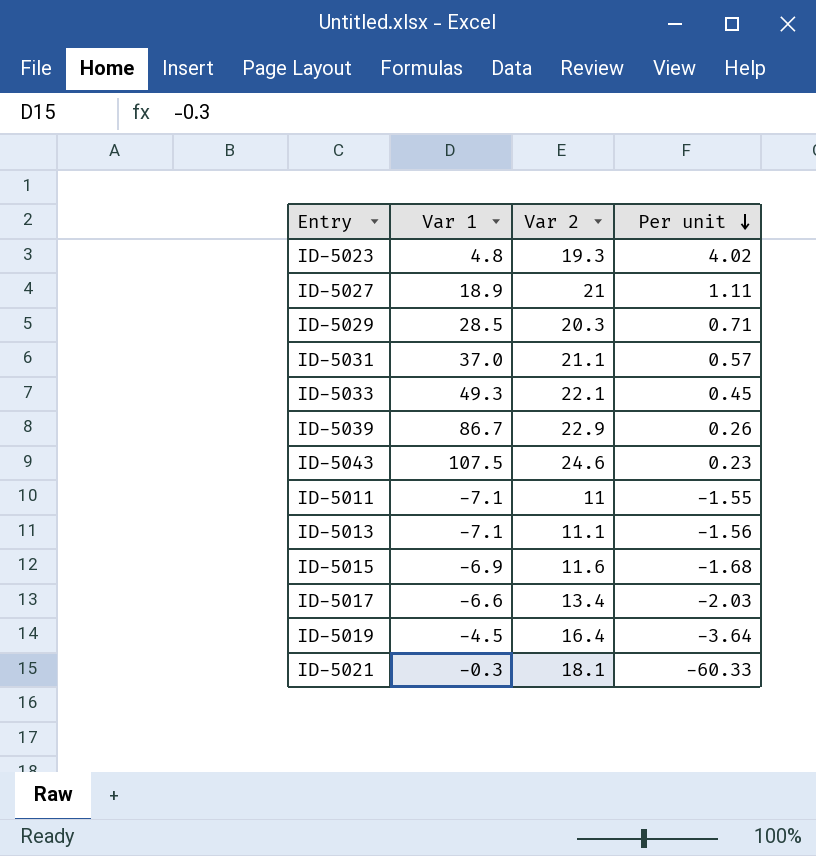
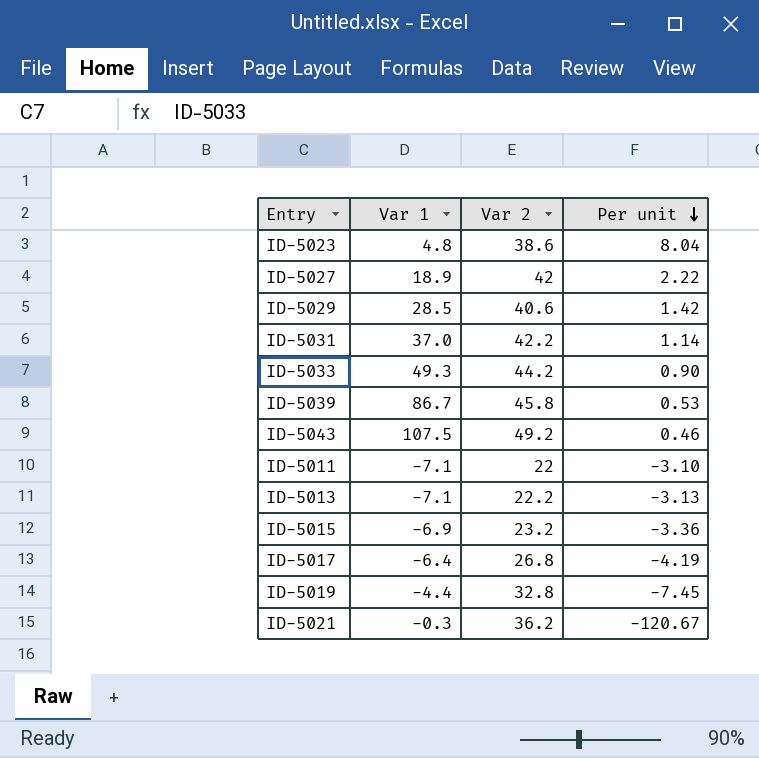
ID-5023 | Var 2: 19.3 -> 38.6
ID-5023 | Per unit: 4.02 -> 8.04
ID-5027 | Var 2: 21 -> 42
ID-5027 | Per unit: 1.11 -> 2.22
ID-5029 | Var 2: 20.3 -> 40.6
ID-5029 | Per unit: 0.71 -> 1.42
ID-5031 | Var 2: 21.1 -> 42.2
ID-5031 | Per unit: 0.57 -> 1.14
ID-5033 | Var 2: 22.1 -> 44.2
ID-5033 | Per unit: 0.45 -> 0.90
ID-5039 | Var 2: 22.9 -> 45.8
ID-5039 | Per unit: 0.26 -> 0.53
ID-5043 | Var 2: 24.6 -> 49.2
ID-5043 | Per unit: 0.23 -> 0.46
ID-5011 | Var 2: 11 -> 22
ID-5011 | Per unit: -1.55 -> -3.10
ID-5013 | Var 2: 11.1 -> 22.2
ID-5013 | Per unit: -1.56 -> -3.13
ID-5015 | Var 2: 11.6 -> 23.2
ID-5015 | Per unit: -1.68 -> -3.36
ID-5017 | Var 1: -6.6 -> -6.4
ID-5017 | Var 2: 13.4 -> 26.8
ID-5017 | Per unit: -2.03 -> -4.19
ID-5019 | Var 1: -4.5 -> -4.4
ID-5019 | Var 2: 16.4 -> 32.8
ID-5019 | Per unit: -3.64 -> -7.45
ID-5021 | Var 2: 18.1 -> 36.2
ID-5021 | Per unit: -60.33 -> -120.67

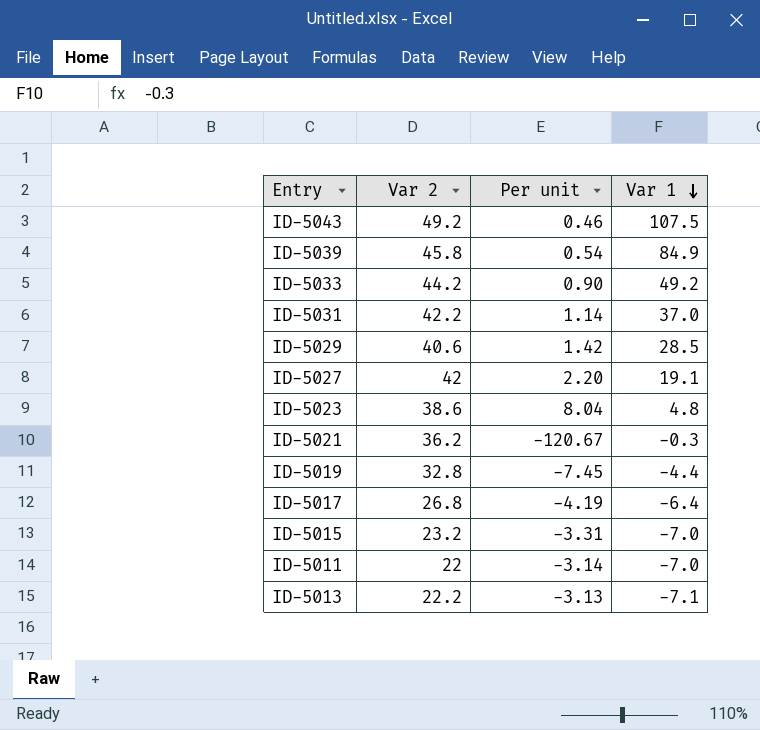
row order: Per unit descending -> Var 1 descending
column Var 1 | position: 2 -> 4
ID-5039 | Per unit: 0.53 -> 0.54
ID-5039 | Var 1: 86.7 -> 84.9
ID-5033 | Var 1: 49.3 -> 49.2
ID-5027 | Per unit: 2.22 -> 2.20
ID-5027 | Var 1: 18.9 -> 19.1
ID-5015 | Per unit: -3.36 -> -3.31
ID-5015 | Var 1: -6.9 -> -7.0
ID-5011 | Per unit: -3.10 -> -3.14
ID-5011 | Var 1: -7.1 -> -7.0

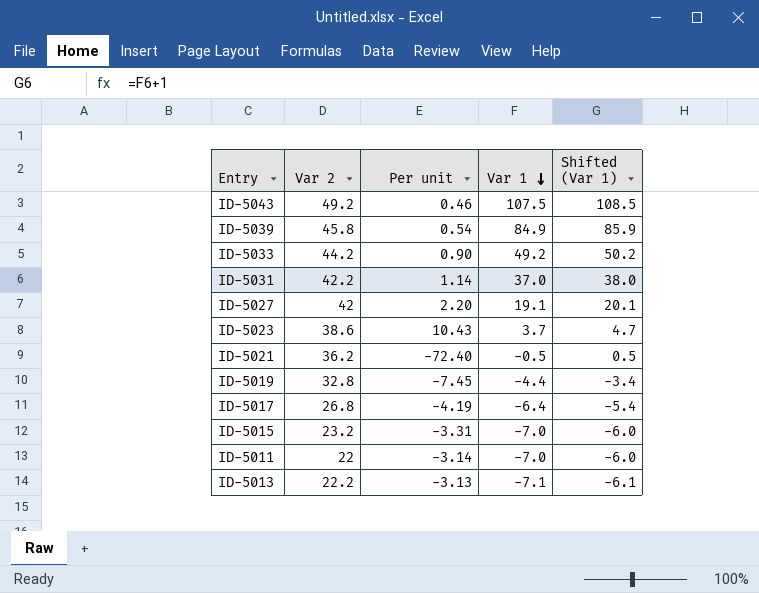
column Shifted (Var 1) | formula: none -> [Var 1] + 1
row ID-5029: 40.6 | 1.42 | 28.5 -> none
ID-5023 | Per unit: 8.04 -> 10.43
ID-5023 | Var 1: 4.8 -> 3.7
ID-5021 | Per unit: -120.67 -> -72.40
ID-5021 | Var 1: -0.3 -> -0.5

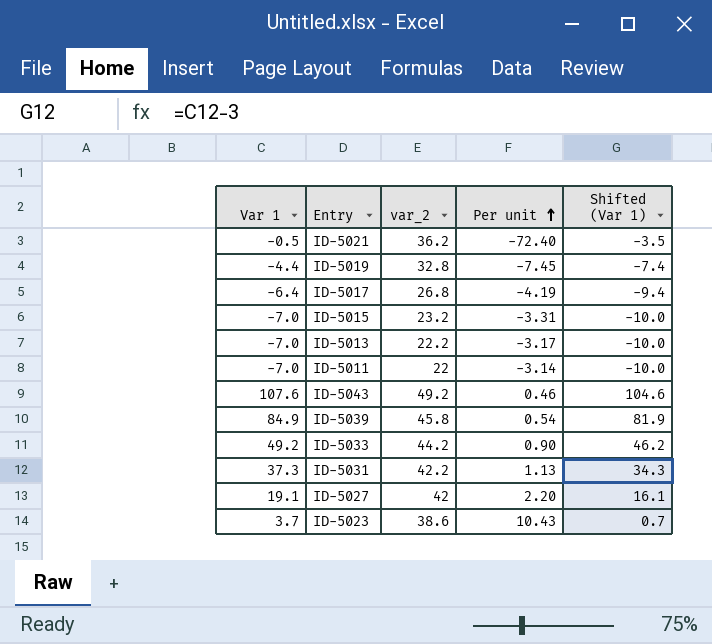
row order: Var 1 descending -> Per unit ascending
column Var 1 | position: 4 -> 1
column name: Var 2 -> var_2
column Shifted (Var 1) | formula: [Var 1] + 1 -> [Var 1] - 3
ID-5013 | Var 1: -7.1 -> -7.0
ID-5013 | Per unit: -3.13 -> -3.17
ID-5043 | Var 1: 107.5 -> 107.6
ID-5031 | Var 1: 37.0 -> 37.3
ID-5031 | Per unit: 1.14 -> 1.13

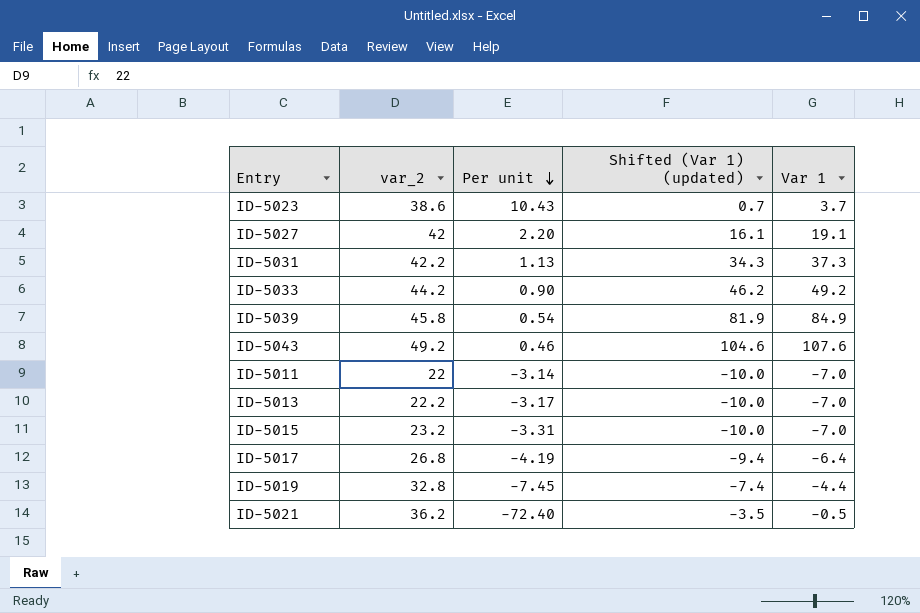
row order: Per unit ascending -> Per unit descending
column name: Shifted (Var 1) -> Shifted (Var 1) (updated)
column Var 1 | position: 1 -> 5

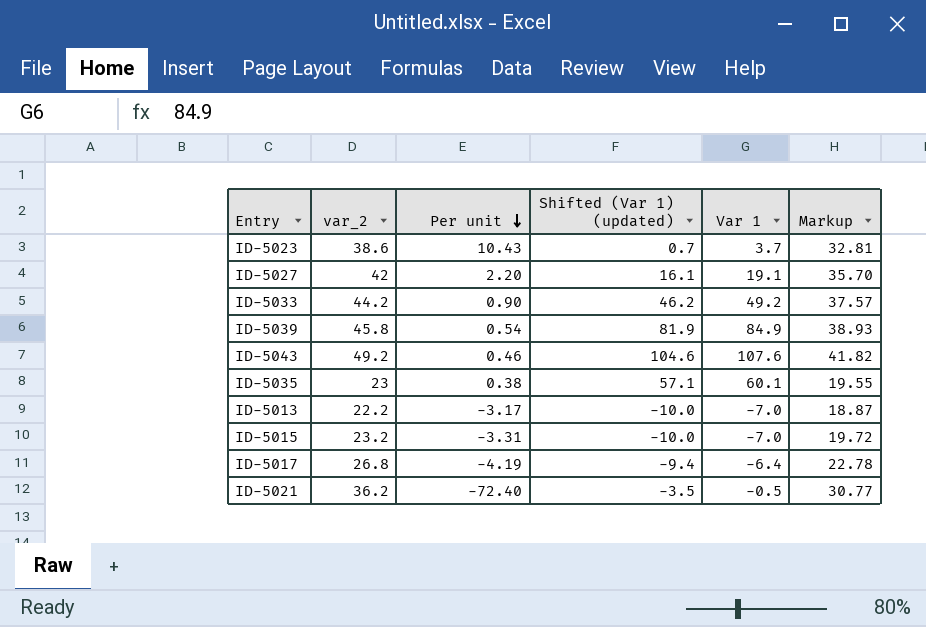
column Markup | formula: none -> [var_2] * 0.85
row ID-5031: 42.2 | 1.13 | 34.3 | 37.3 -> none
row ID-5011: 22 | -3.14 | -10.0 | -7.0 -> none
row ID-5019: 32.8 | -7.45 | -7.4 | -4.4 -> none
row ID-5035: none -> 23 | 0.38 | 57.1 | 60.1 | 19.55

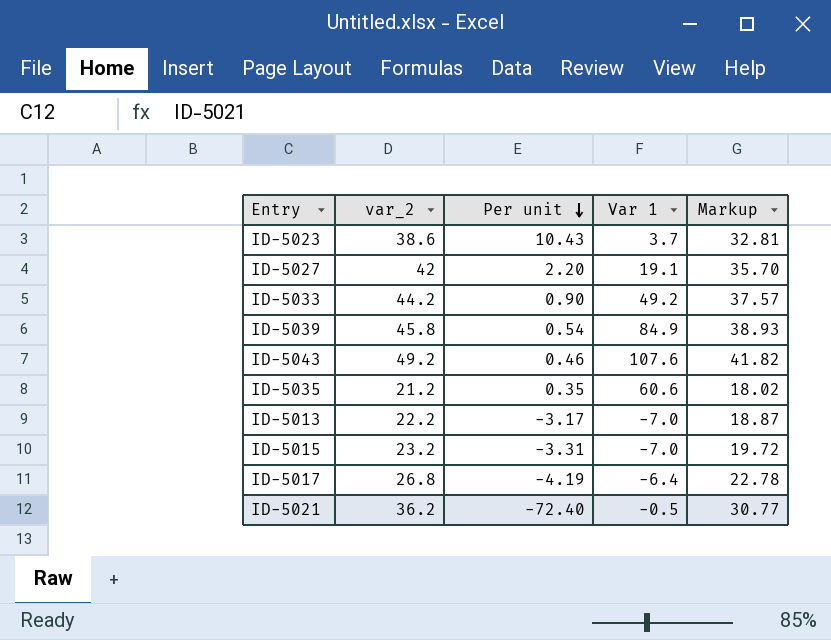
column Shifted (Var 1) (updated) | formula: [Var 1] - 3 -> none
ID-5035 | var_2: 23 -> 21.2
ID-5035 | Per unit: 0.38 -> 0.35
ID-5035 | Var 1: 60.1 -> 60.6
ID-5035 | Markup: 19.55 -> 18.02

